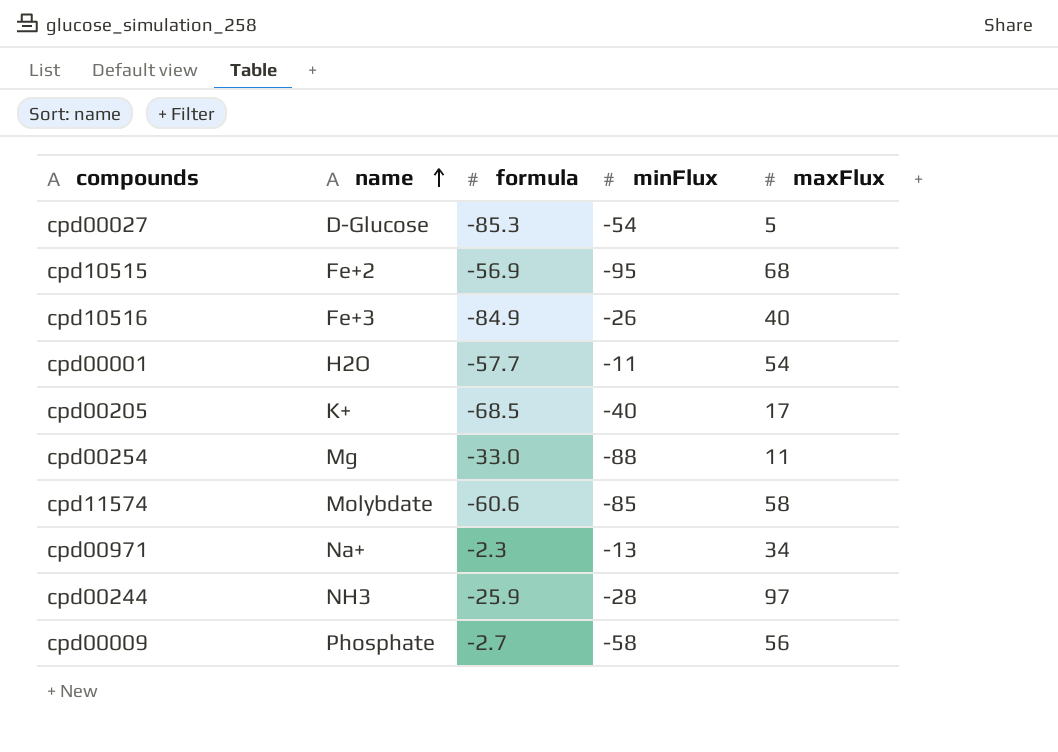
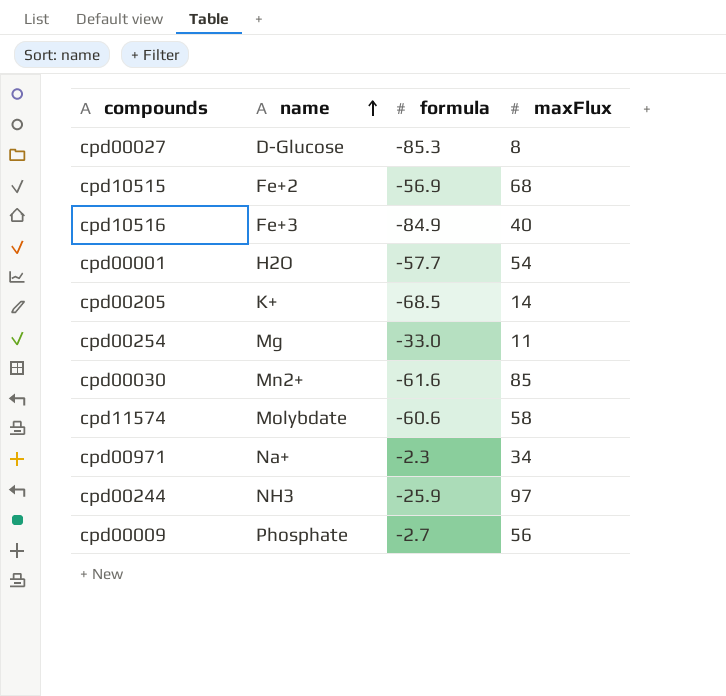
column minFlux | position: 4 -> none
cpd00027 | maxFlux: 5 -> 8
cpd00205 | maxFlux: 17 -> 14
row cpd00030: none -> Mn2+ | -61.6 | 85

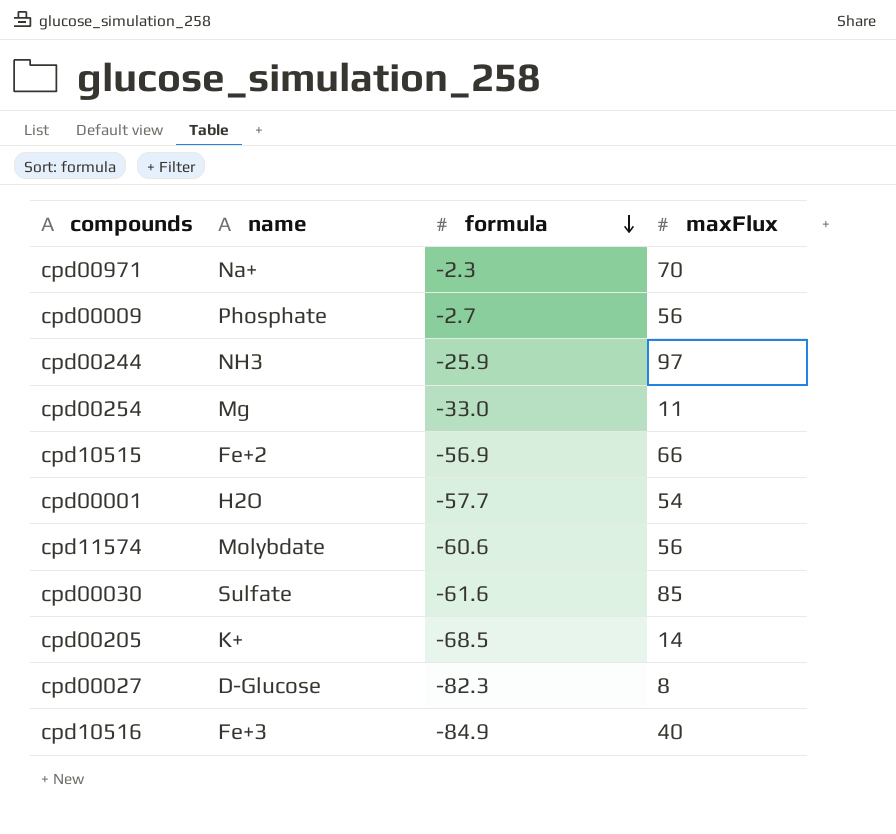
row order: name ascending -> formula descending
cpd00971 | maxFlux: 34 -> 70
cpd10515 | maxFlux: 68 -> 66
cpd11574 | maxFlux: 58 -> 56
cpd00030 | name: Mn2+ -> Sulfate
cpd00027 | formula: -85.3 -> -82.3

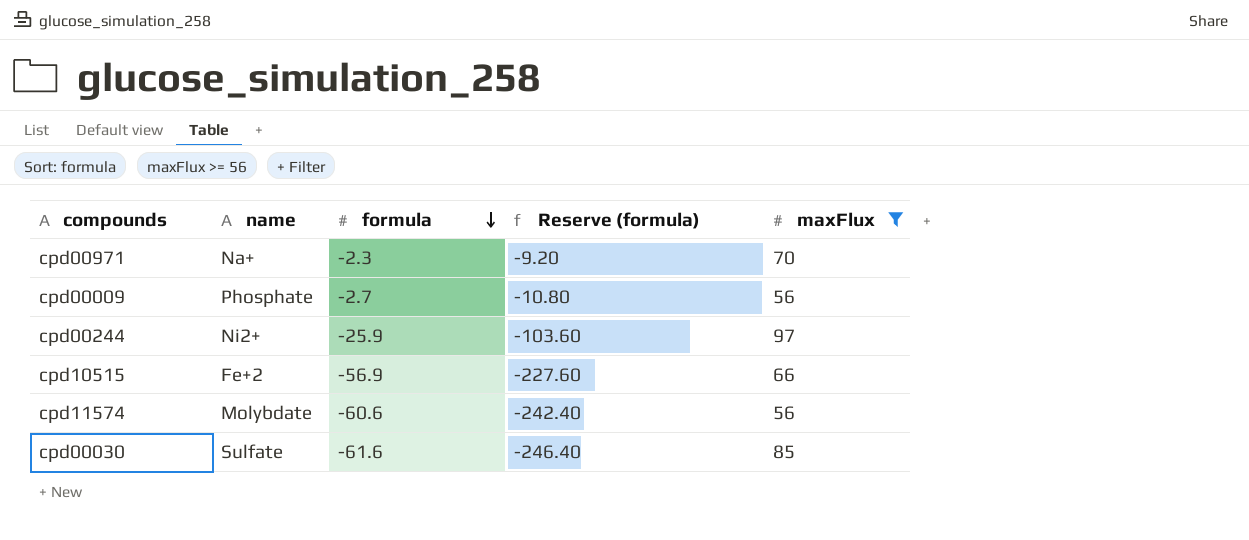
filter: none -> maxFlux >= 56
column Reserve (formula) | formula: none -> [formula] * 4
cpd00244 | name: NH3 -> Ni2+

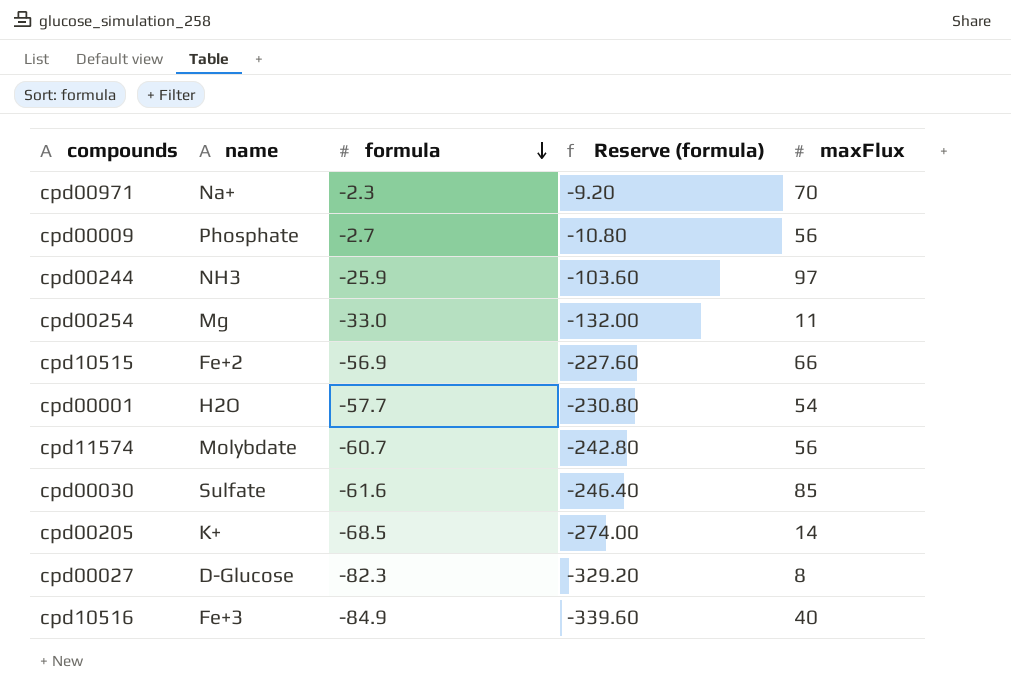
filter: maxFlux >= 56 -> none
cpd00244 | name: Ni2+ -> NH3
cpd11574 | formula: -60.6 -> -60.7
cpd11574 | Reserve (formula): -242.40 -> -242.80

